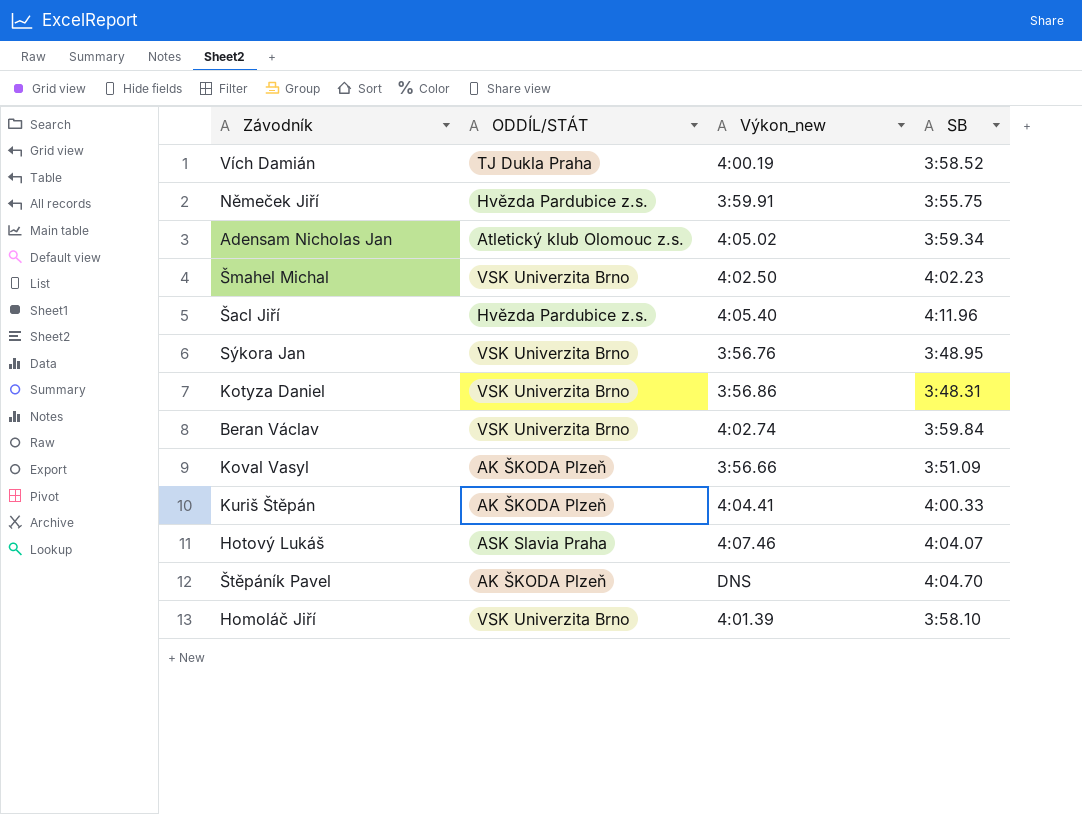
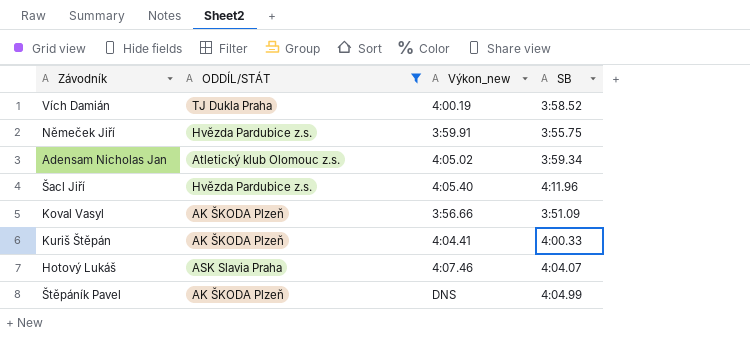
filter: none -> ODDÍL/STÁT != VSK Univerzita Brno
Štěpáník Pavel | SB: 4:04.70 -> 4:04.99

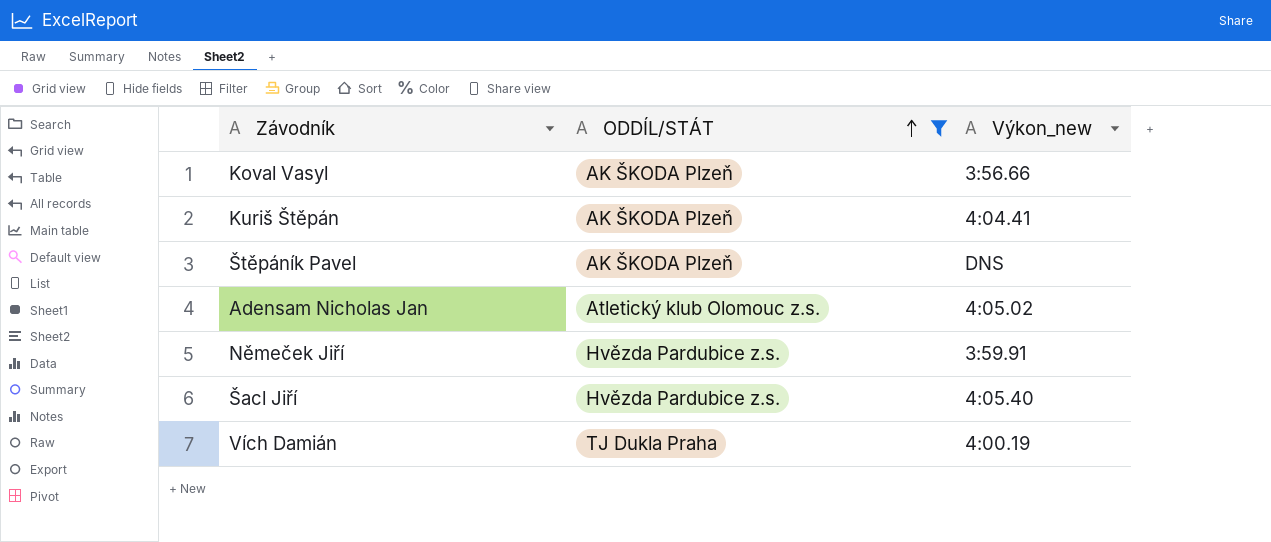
row order: none -> ODDÍL/STÁT ascending
column SB | position: 4 -> none
row Hotový Lukáš: ASK Slavia Praha | 4:07.46 | 4:04.07 -> none

